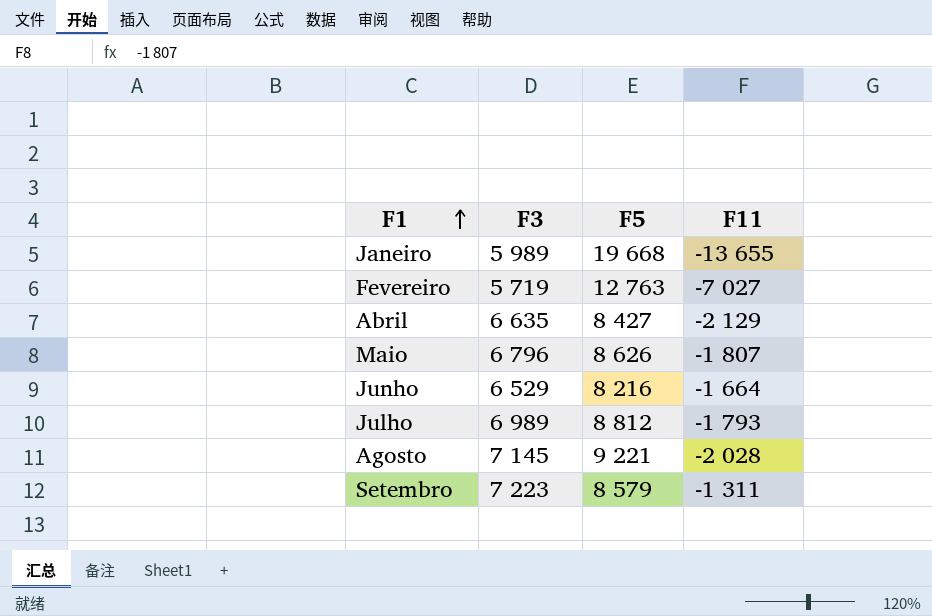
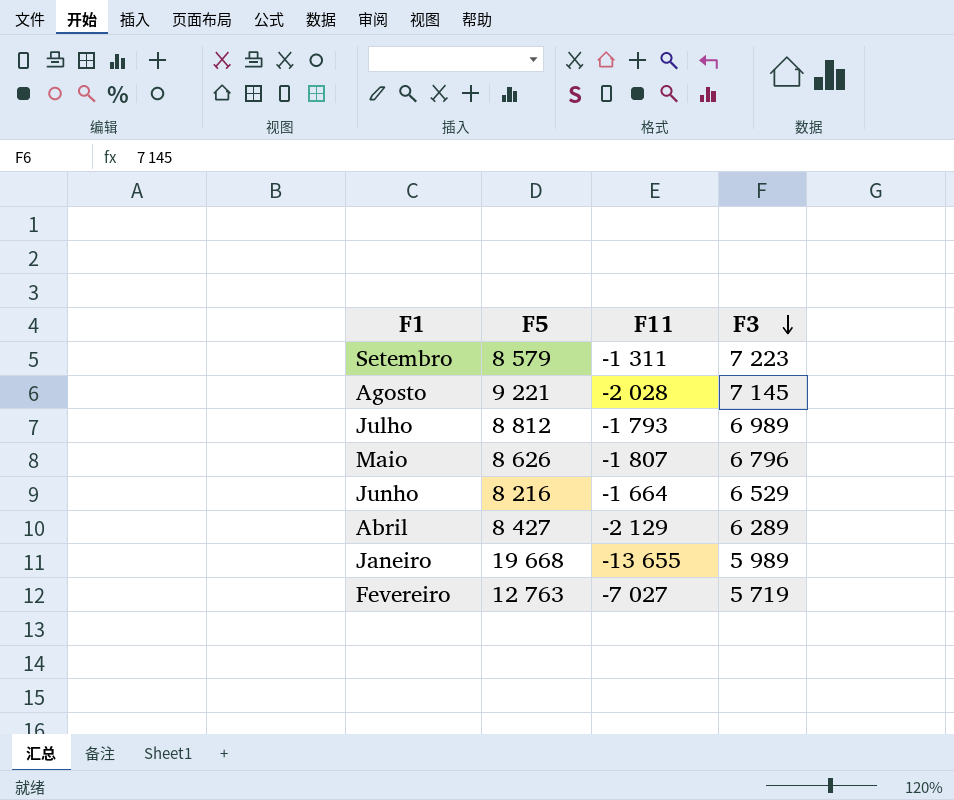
row order: F1 ascending -> F3 descending
column F3 | position: 2 -> 4
Abril | F3: 6 635 -> 6 289

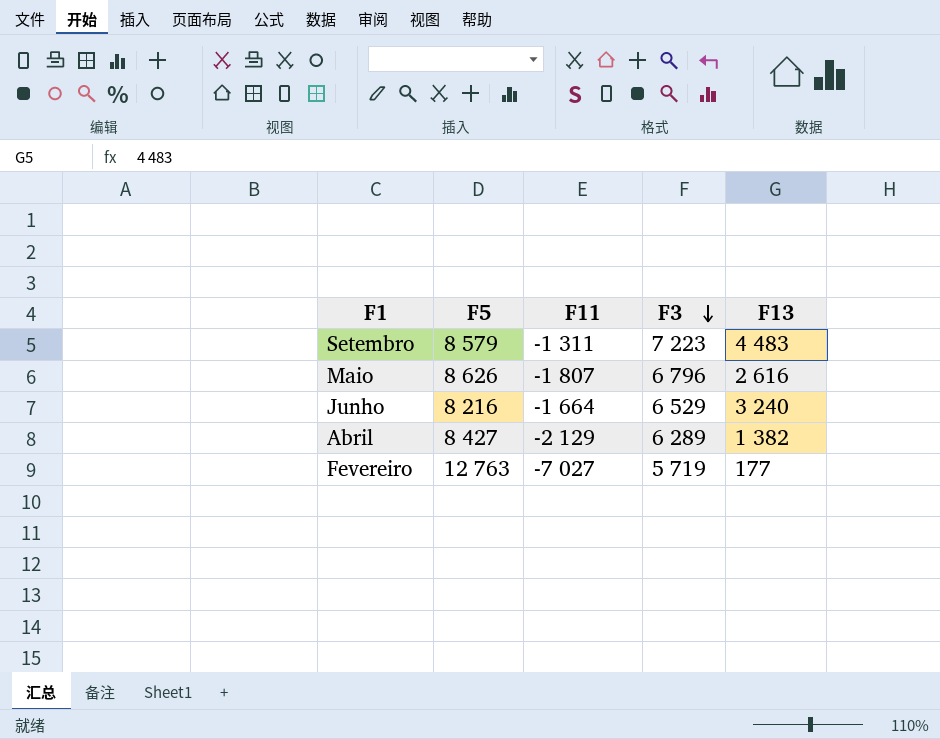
column F13 | position: none -> 5
row Agosto: 9 221 | -2 028 | 7 145 -> none
row Julho: 8 812 | -1 793 | 6 989 -> none
row Janeiro: 19 668 | -13 655 | 5 989 -> none

